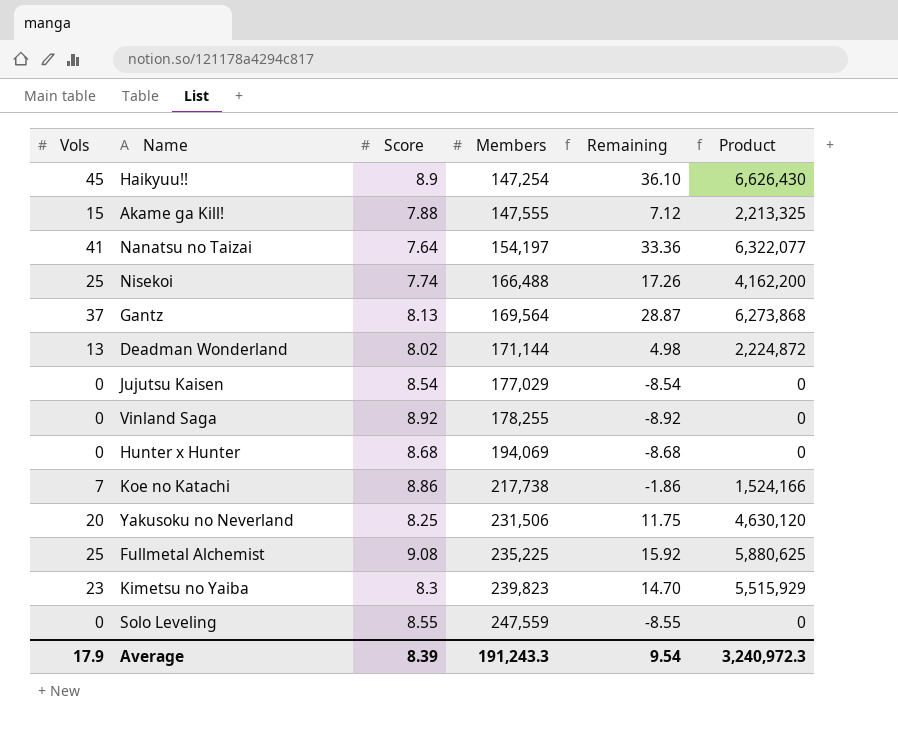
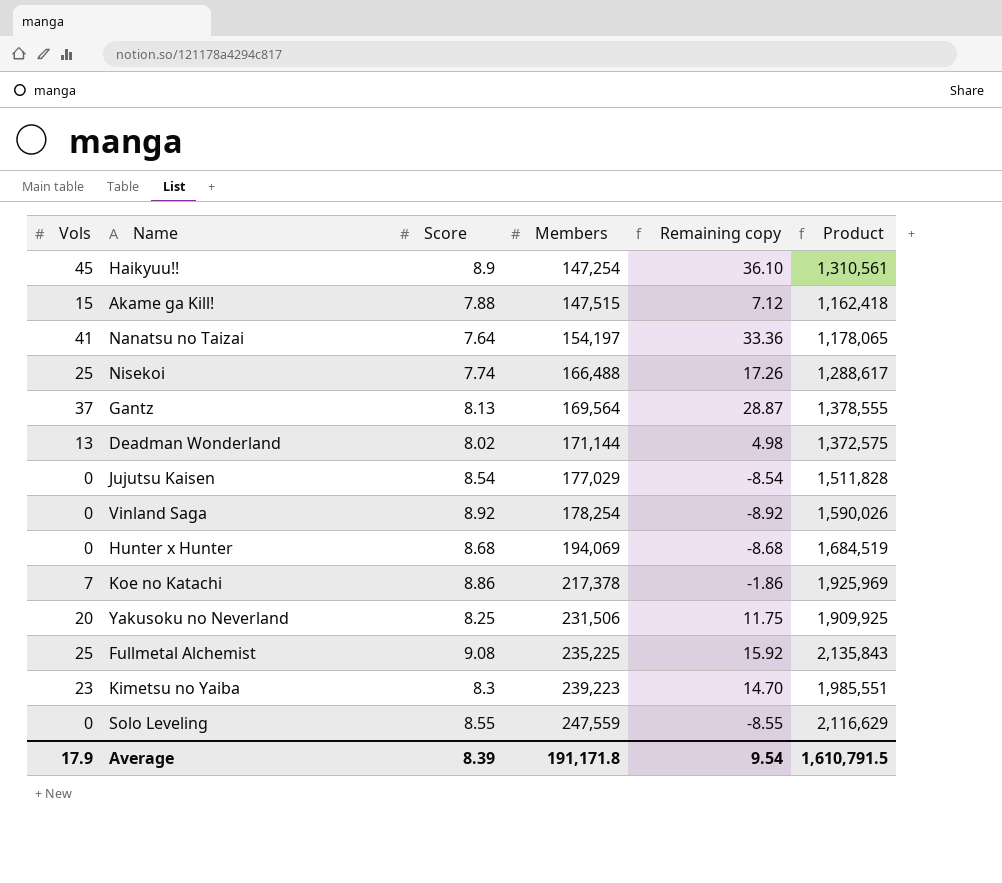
column name: Remaining -> Remaining copy
column Product | formula: [Vols] * [Members] -> [Score] * [Members]
Akame ga Kill! | Members: 147,555 -> 147,515
Vinland Saga | Members: 178,255 -> 178,254
Koe no Katachi | Members: 217,738 -> 217,378
Kimetsu no Yaiba | Members: 239,823 -> 239,223
Average | Members: 191,243.3 -> 191,171.8
Average | Product: 3,240,972.3 -> 1,610,791.5

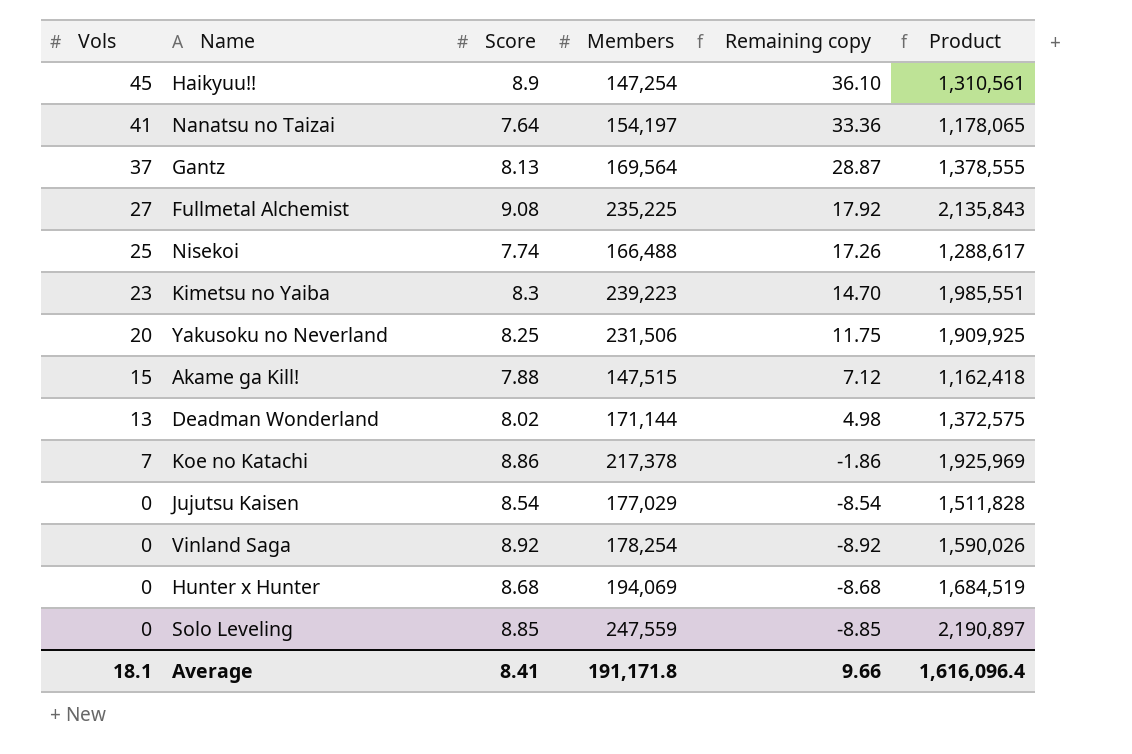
row order: Members ascending -> Vols descending
Fullmetal Alchemist | Vols: 25 -> 27
Fullmetal Alchemist | Remaining copy: 15.92 -> 17.92
Solo Leveling | Score: 8.55 -> 8.85
Solo Leveling | Remaining copy: -8.55 -> -8.85
Solo Leveling | Product: 2,116,629 -> 2,190,897
Average | Vols: 17.9 -> 18.1
Average | Score: 8.39 -> 8.41
Average | Remaining copy: 9.54 -> 9.66
Average | Product: 1,610,791.5 -> 1,616,096.4

